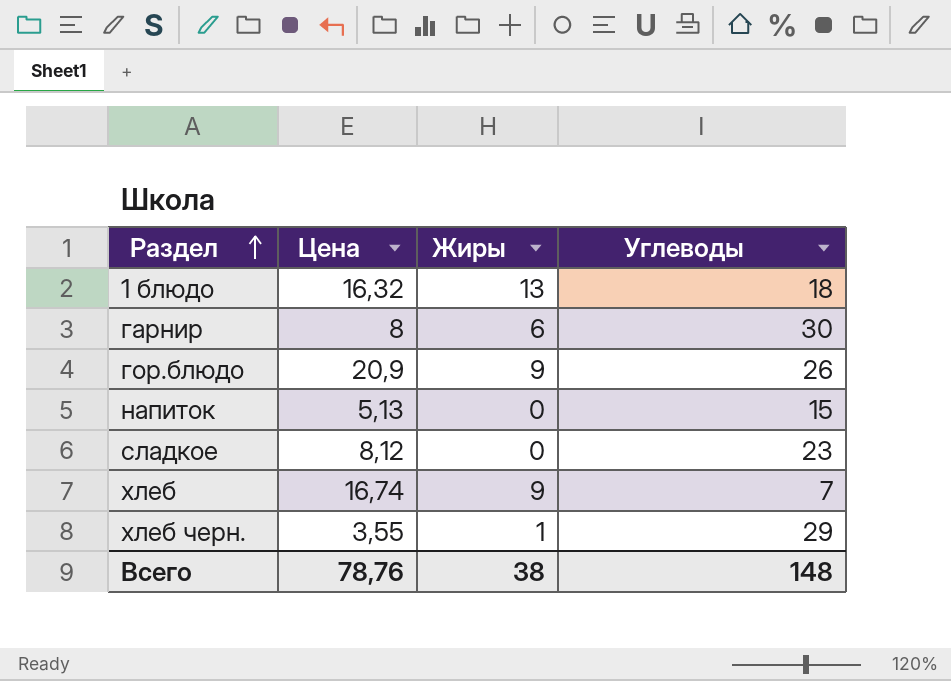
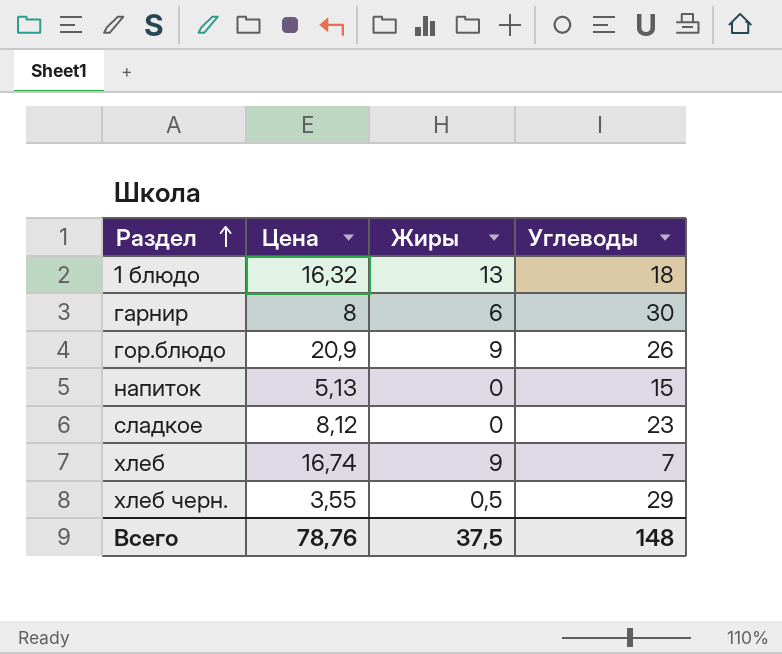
хлеб черн. | Жиры: 1 -> 0,5
Всего | Жиры: 38 -> 37,5

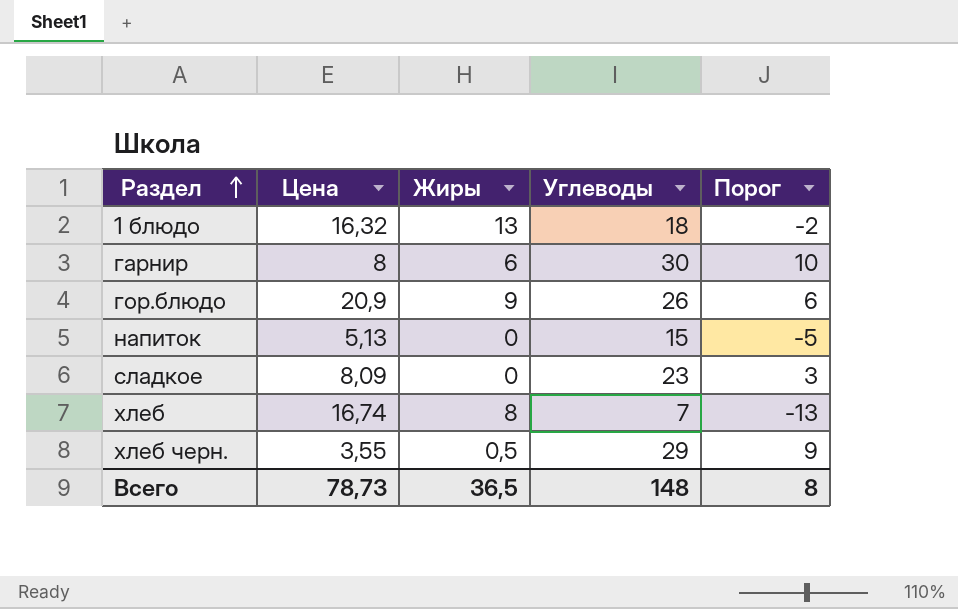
column Порог | formula: none -> [Углеводы] - 20
сладкое | Цена: 8,12 -> 8,09
хлеб | Жиры: 9 -> 8
Всего | Цена: 78,76 -> 78,73
Всего | Жиры: 37,5 -> 36,5

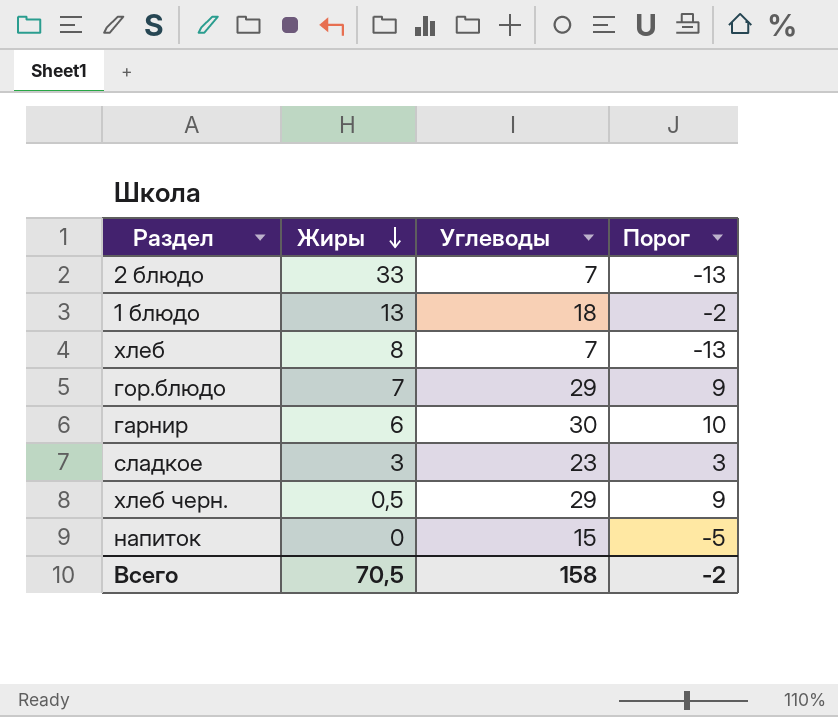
row order: Раздел ascending -> Жиры descending
column Цена | position: 2 -> none
row 2 блюдо: none -> 33 | 7 | -13
гор.блюдо | Жиры: 9 -> 7
гор.блюдо | Углеводы: 26 -> 29
гор.блюдо | Порог: 6 -> 9
сладкое | Жиры: 0 -> 3
Всего | Жиры: 36,5 -> 70,5
Всего | Углеводы: 148 -> 158
Всего | Порог: 8 -> -2

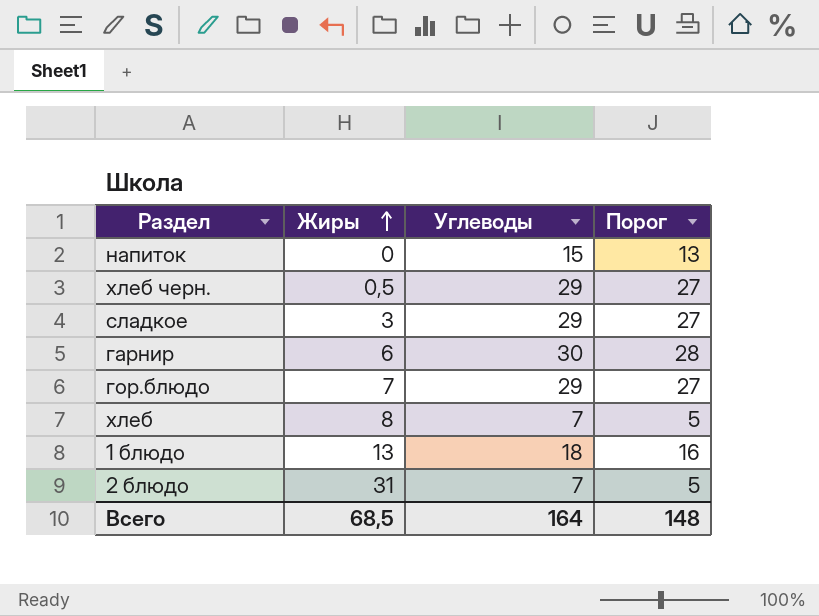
row order: Жиры descending -> Жиры ascending
column Порог | formula: [Углеводы] - 20 -> [Углеводы] - 2
сладкое | Углеводы: 23 -> 29
2 блюдо | Жиры: 33 -> 31
Всего | Жиры: 70,5 -> 68,5
Всего | Углеводы: 158 -> 164
Всего | Порог: -2 -> 148

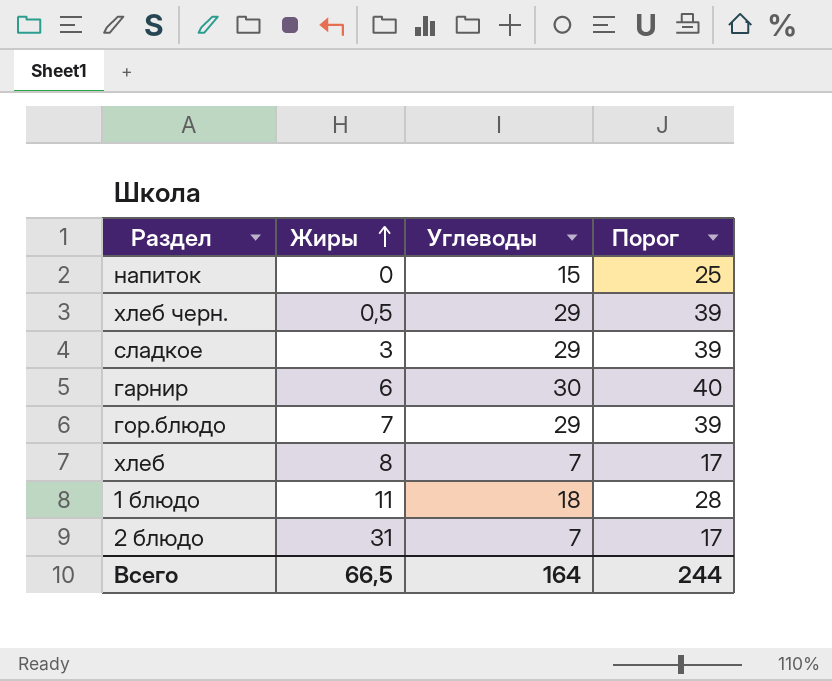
column Порог | formula: [Углеводы] - 2 -> [Углеводы] + 10
1 блюдо | Жиры: 13 -> 11
Всего | Жиры: 68,5 -> 66,5
Всего | Порог: 148 -> 244

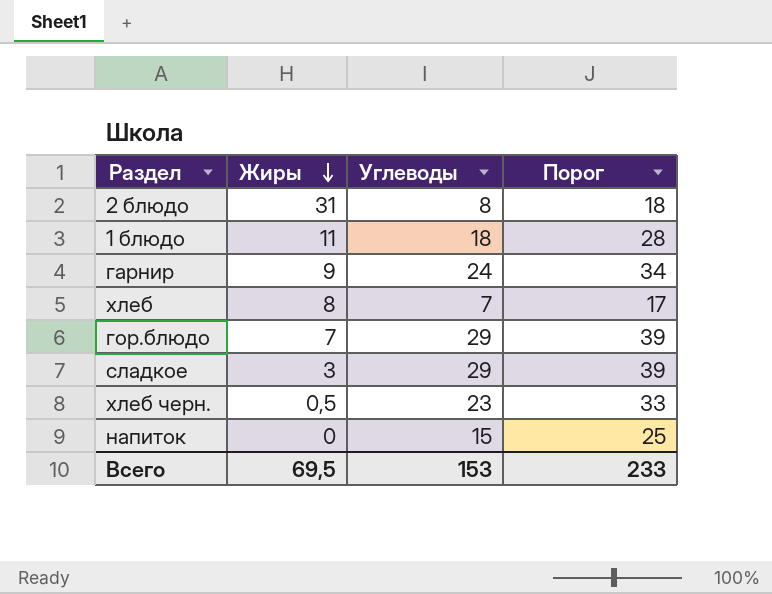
row order: Жиры ascending -> Жиры descending
2 блюдо | Углеводы: 7 -> 8
2 блюдо | Порог: 17 -> 18
гарнир | Жиры: 6 -> 9
гарнир | Углеводы: 30 -> 24
гарнир | Порог: 40 -> 34
хлеб черн. | Углеводы: 29 -> 23
хлеб черн. | Порог: 39 -> 33
Всего | Жиры: 66,5 -> 69,5
Всего | Углеводы: 164 -> 153
Всего | Порог: 244 -> 233

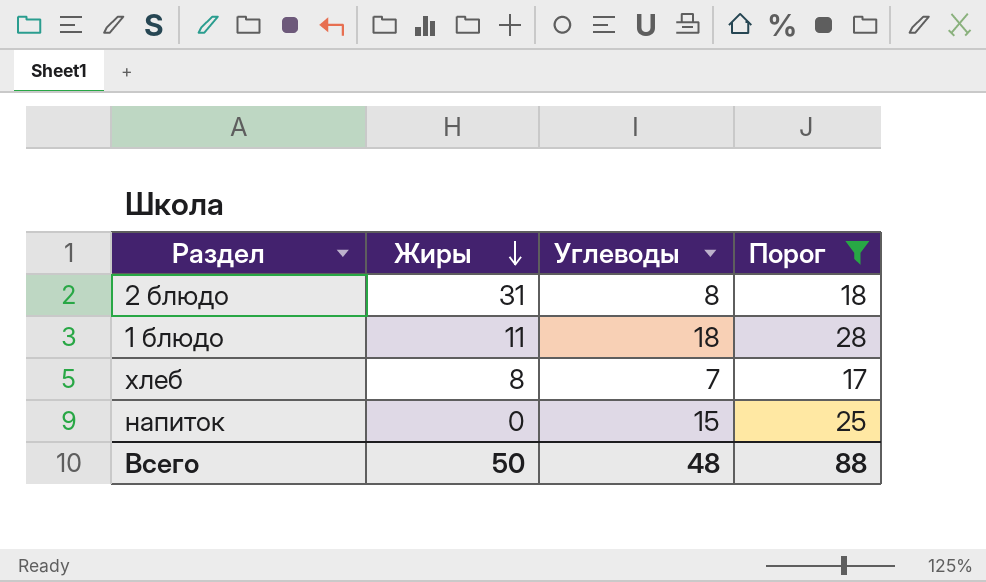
filter: none -> Порог <= 28
Всего | Жиры: 69,5 -> 50
Всего | Углеводы: 153 -> 48
Всего | Порог: 233 -> 88

